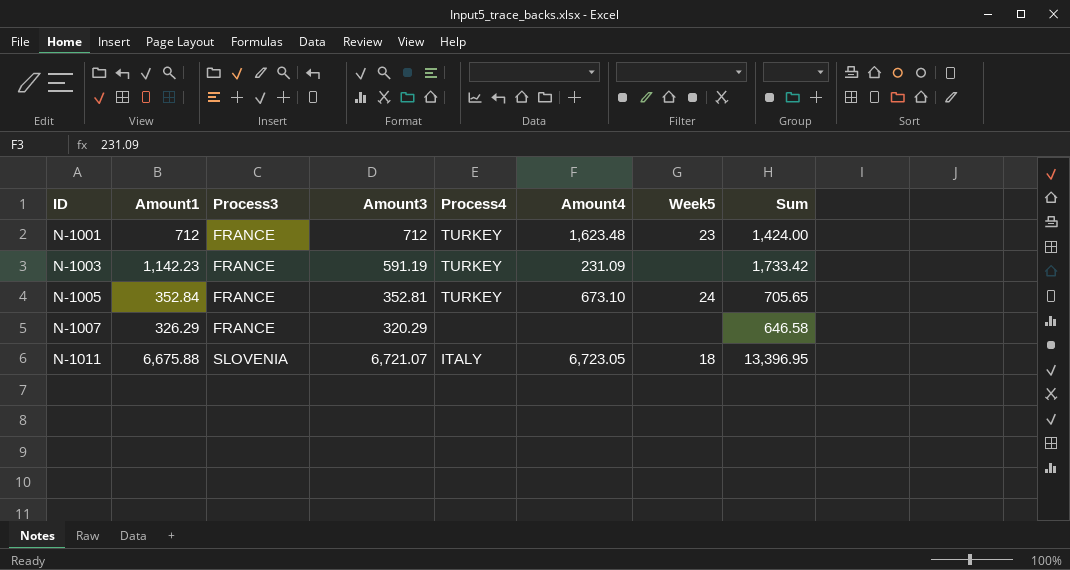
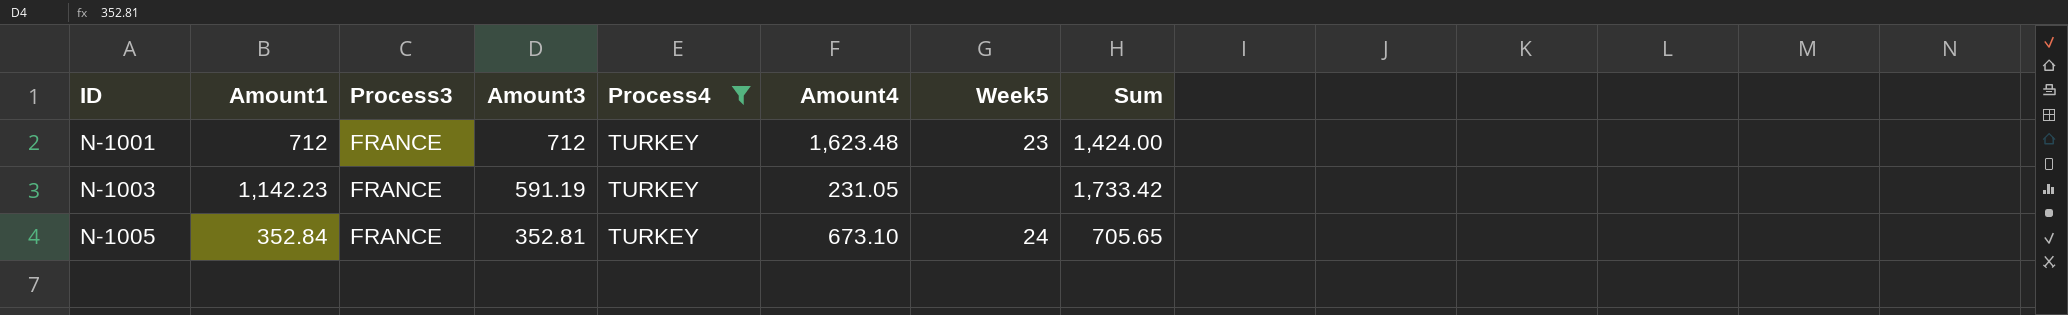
filter: none -> Process4 = TURKEY
N-1003 | Amount4: 231.09 -> 231.05

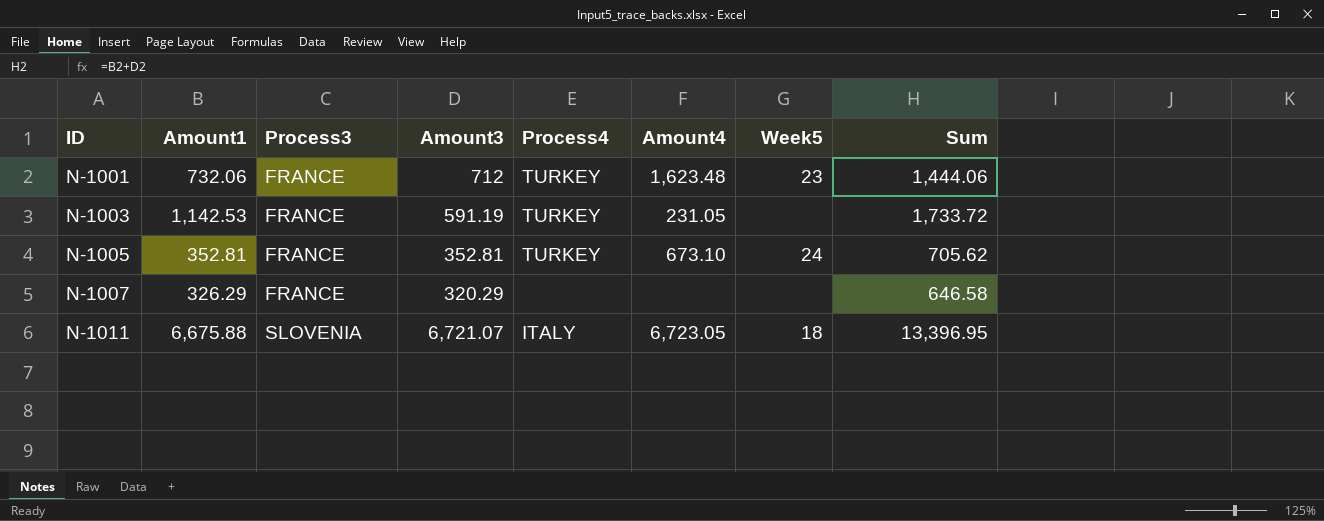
filter: Process4 = TURKEY -> none
N-1001 | Amount1: 712 -> 732.06
N-1001 | Sum: 1,424.00 -> 1,444.06
N-1003 | Amount1: 1,142.23 -> 1,142.53
N-1003 | Sum: 1,733.42 -> 1,733.72
N-1005 | Amount1: 352.84 -> 352.81
N-1005 | Sum: 705.65 -> 705.62

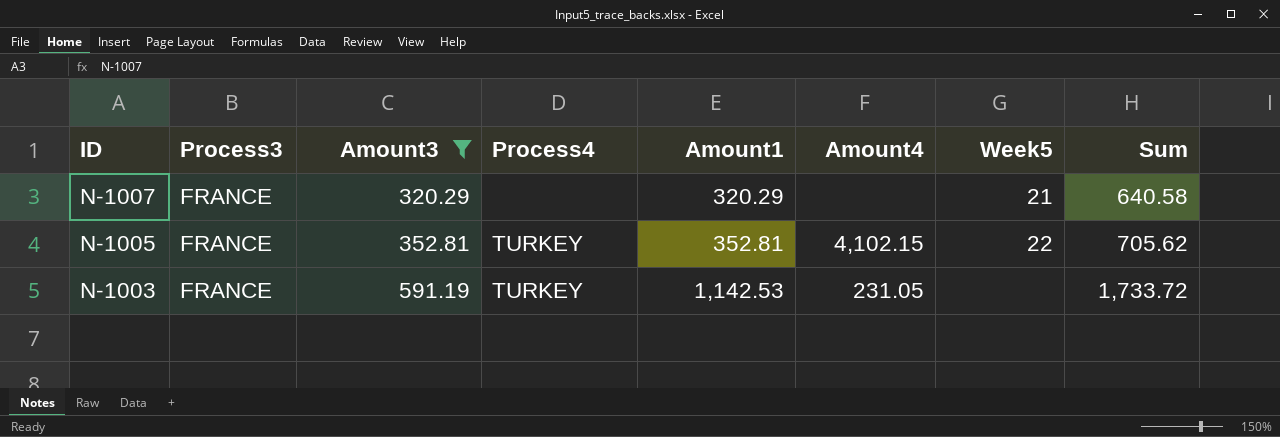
filter: none -> Amount3 <= 591.19
row order: ID ascending -> ID descending
column Amount1 | position: 2 -> 5
N-1007 | Amount1: 326.29 -> 320.29
N-1007 | Week5: none -> 21
N-1007 | Sum: 646.58 -> 640.58
N-1005 | Amount4: 673.10 -> 4,102.15
N-1005 | Week5: 24 -> 22

